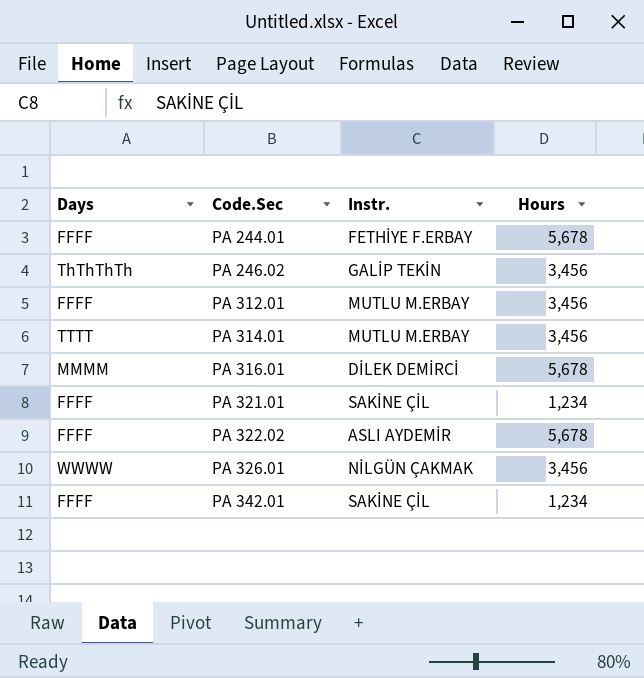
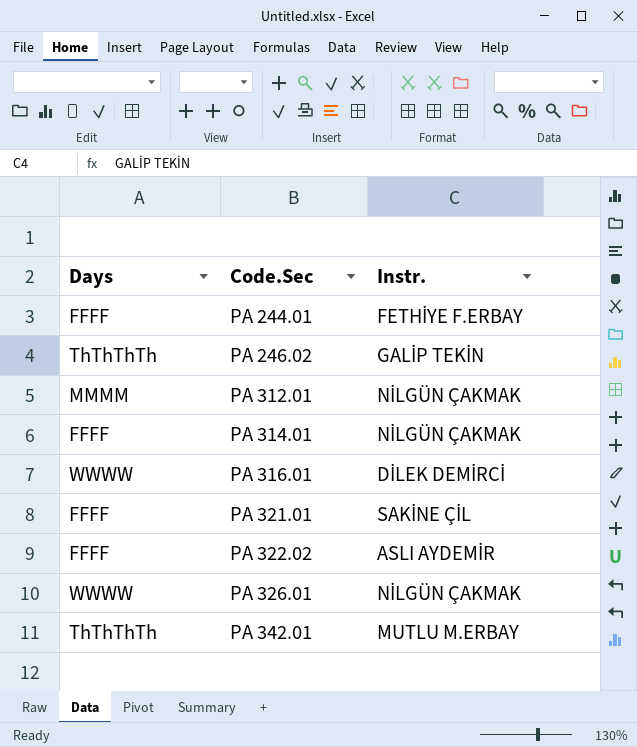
column Hours | position: 4 -> none
PA 312.01 | Days: FFFF -> MMMM
PA 312.01 | Instr.: MUTLU M.ERBAY -> NİLGÜN ÇAKMAK
PA 314.01 | Days: TTTT -> FFFF
PA 314.01 | Instr.: MUTLU M.ERBAY -> NİLGÜN ÇAKMAK
PA 316.01 | Days: MMMM -> WWWW
PA 342.01 | Days: FFFF -> ThThThTh
PA 342.01 | Instr.: SAKİNE ÇİL -> MUTLU M.ERBAY

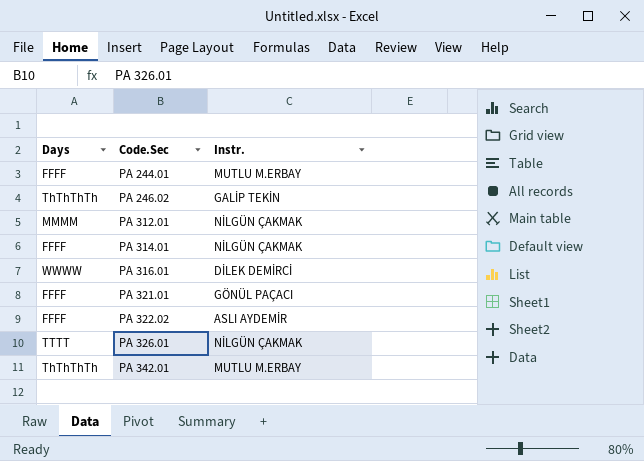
PA 244.01 | Instr.: FETHİYE F.ERBAY -> MUTLU M.ERBAY
PA 321.01 | Instr.: SAKİNE ÇİL -> GÖNÜL PAÇACI
PA 326.01 | Days: WWWW -> TTTT

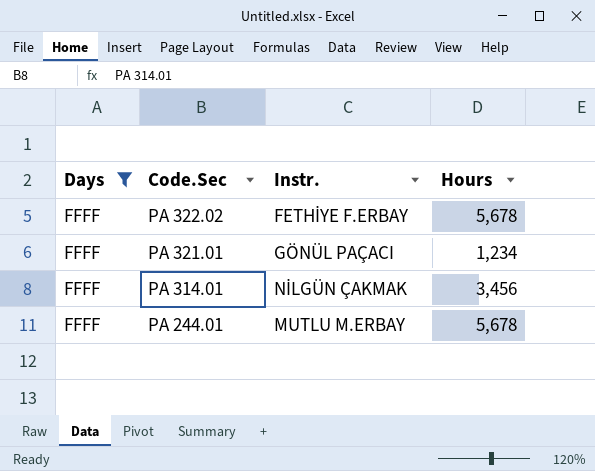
filter: none -> Days = FFFF
row order: Code.Sec ascending -> Code.Sec descending
column Hours | position: none -> 4
PA 322.02 | Instr.: ASLI AYDEMİR -> FETHİYE F.ERBAY

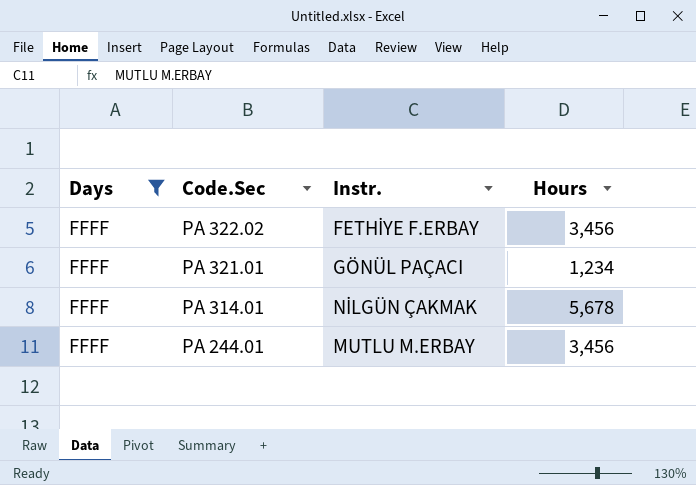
PA 322.02 | Hours: 5,678 -> 3,456
PA 314.01 | Hours: 3,456 -> 5,678
PA 244.01 | Hours: 5,678 -> 3,456

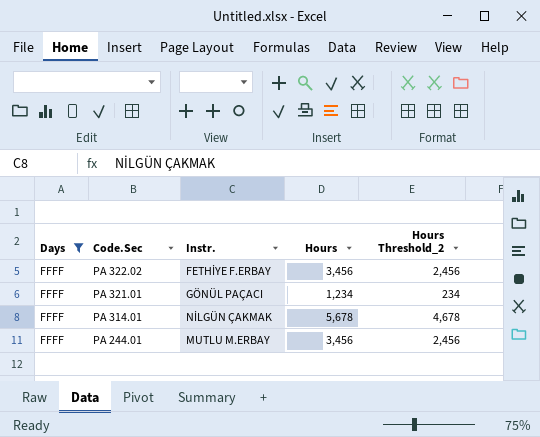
column Hours Threshold_2 | formula: none -> [Hours] - 1000

